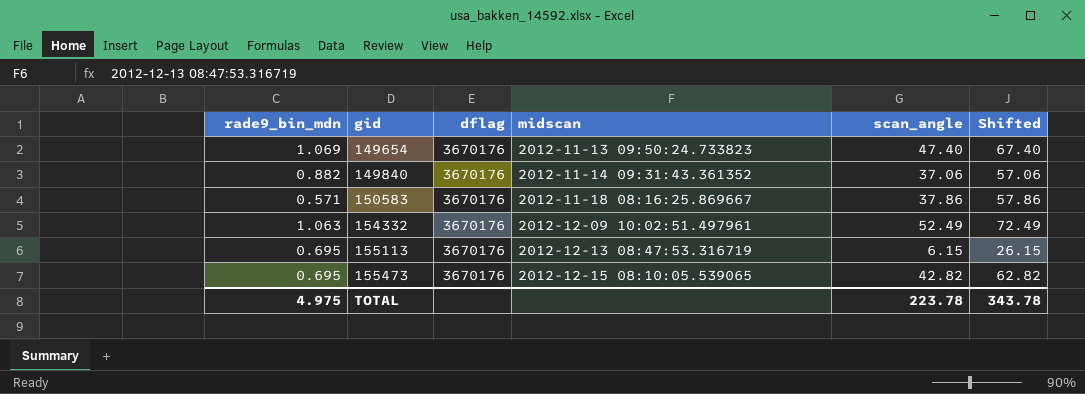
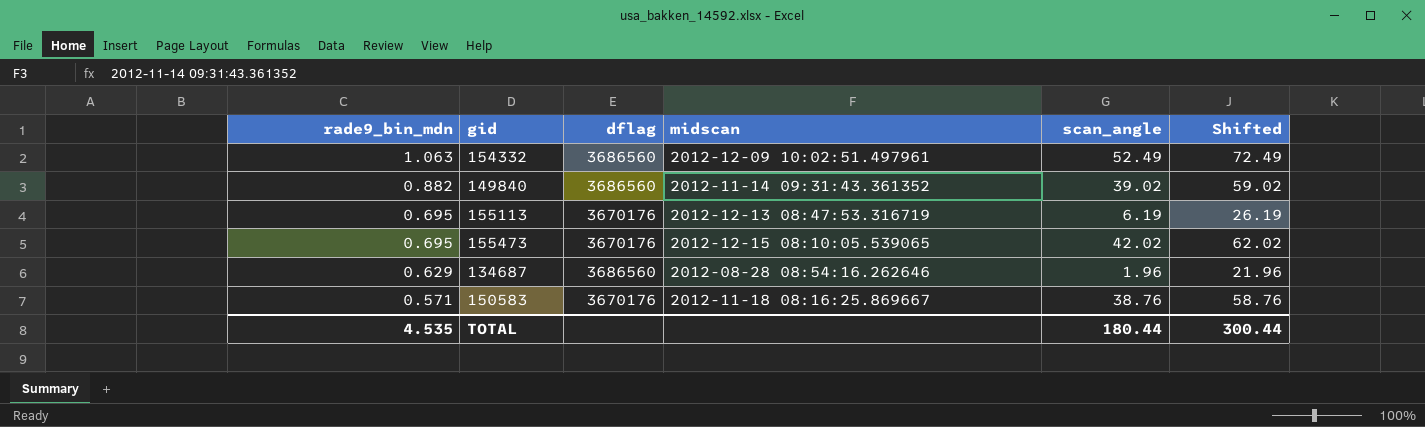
row order: gid ascending -> rade9_bin_mdn descending
row 149654: 1.069 | 3670176 | 2012-11-13 09:50:24.733823 | 47.40 | 67.40 -> none
154332 | dflag: 3670176 -> 3686560
149840 | dflag: 3670176 -> 3686560
149840 | scan_angle: 37.06 -> 39.02
149840 | Shifted: 57.06 -> 59.02
155113 | scan_angle: 6.15 -> 6.19
155113 | Shifted: 26.15 -> 26.19
155473 | scan_angle: 42.82 -> 42.02
155473 | Shifted: 62.82 -> 62.02
row 134687: none -> 0.629 | 3686560 | 2012-08-28 08:54:16.262646 | 1.96 | 21.96
150583 | scan_angle: 37.86 -> 38.76
150583 | Shifted: 57.86 -> 58.76
TOTAL | rade9_bin_mdn: 4.975 -> 4.535
TOTAL | scan_angle: 223.78 -> 180.44
TOTAL | Shifted: 343.78 -> 300.44

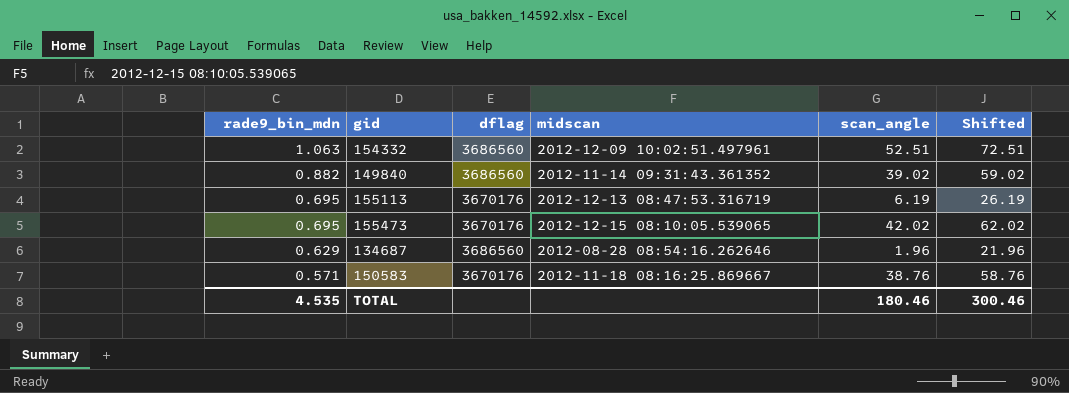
154332 | scan_angle: 52.49 -> 52.51
154332 | Shifted: 72.49 -> 72.51
TOTAL | scan_angle: 180.44 -> 180.46
TOTAL | Shifted: 300.44 -> 300.46

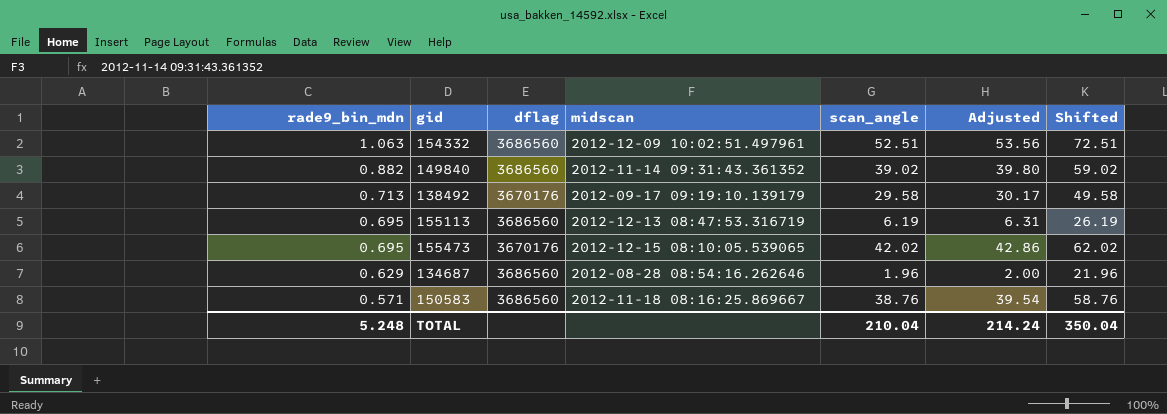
column Adjusted | formula: none -> [scan_angle] * 1.02
row 138492: none -> 0.713 | 3670176 | 2012-09-17 09:19:10.139179 | 29.58 | 30.17 | 49.58
155113 | dflag: 3670176 -> 3686560
150583 | dflag: 3670176 -> 3686560
TOTAL | rade9_bin_mdn: 4.535 -> 5.248
TOTAL | scan_angle: 180.46 -> 210.04
TOTAL | Shifted: 300.46 -> 350.04

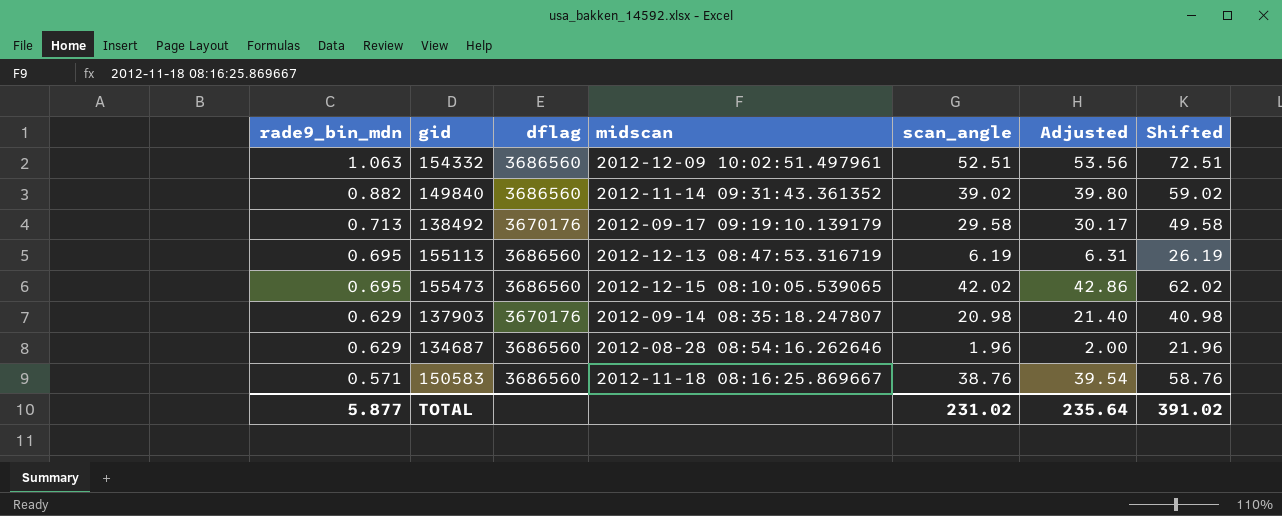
155473 | dflag: 3670176 -> 3686560
row 137903: none -> 0.629 | 3670176 | 2012-09-14 08:35:18.247807 | 20.98 | 21.40 | 40.98
TOTAL | rade9_bin_mdn: 5.248 -> 5.877
TOTAL | scan_angle: 210.04 -> 231.02
TOTAL | Adjusted: 214.24 -> 235.64
TOTAL | Shifted: 350.04 -> 391.02

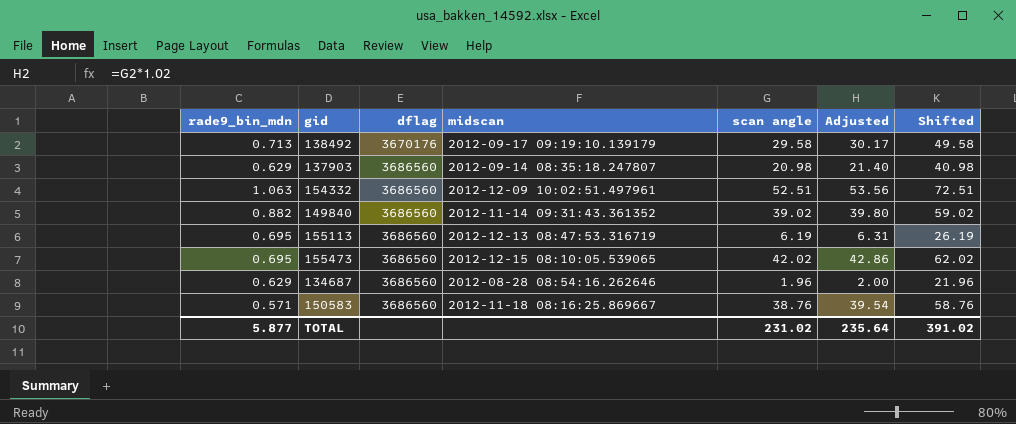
row order: rade9_bin_mdn descending -> dflag ascending
column name: scan_angle -> scan angle
137903 | dflag: 3670176 -> 3686560

